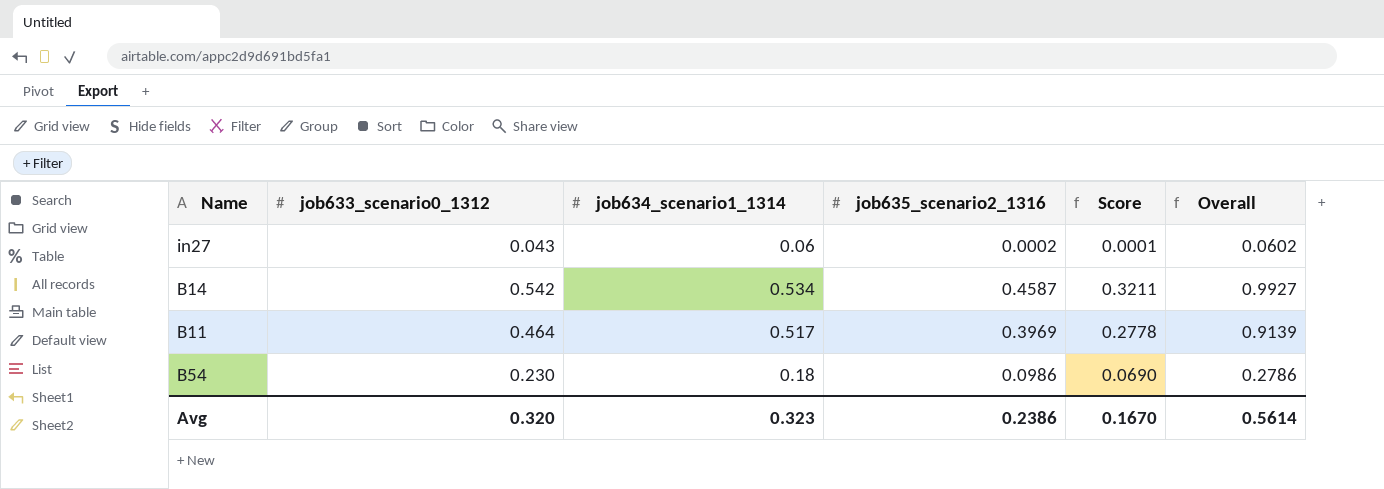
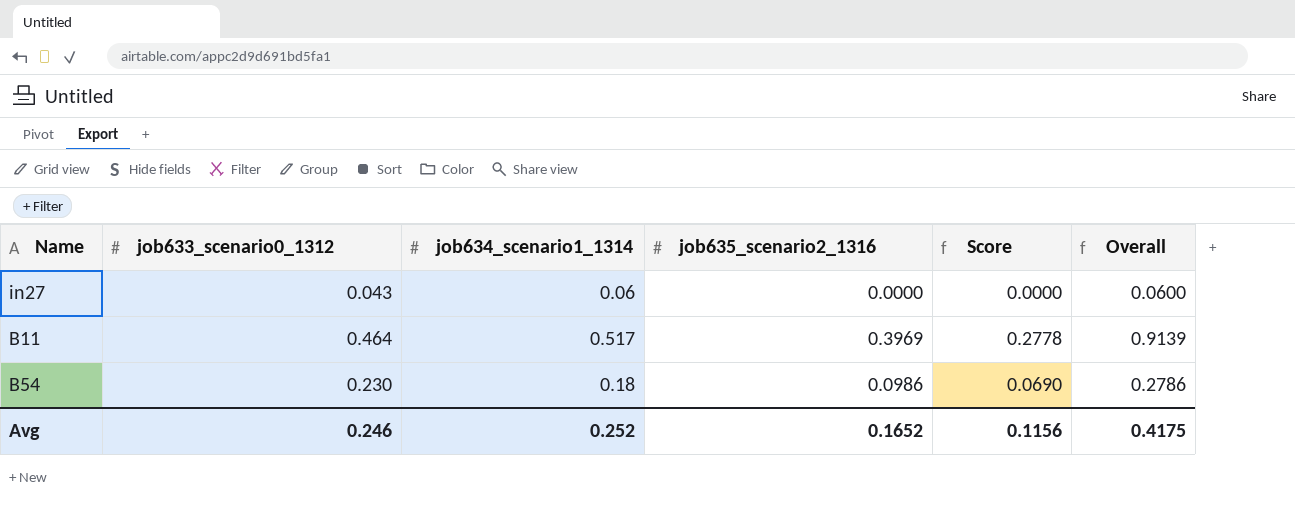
row B14: 0.542 | 0.534 | 0.4587 | 0.3211 | 0.9927 -> none
in27 | job635_scenario2_1316: 0.0002 -> 0.0000
in27 | Score: 0.0001 -> 0.0000
in27 | Overall: 0.0602 -> 0.0600
Avg | job633_scenario0_1312: 0.320 -> 0.246
Avg | job634_scenario1_1314: 0.323 -> 0.252
Avg | job635_scenario2_1316: 0.2386 -> 0.1652
Avg | Score: 0.1670 -> 0.1156
Avg | Overall: 0.5614 -> 0.4175

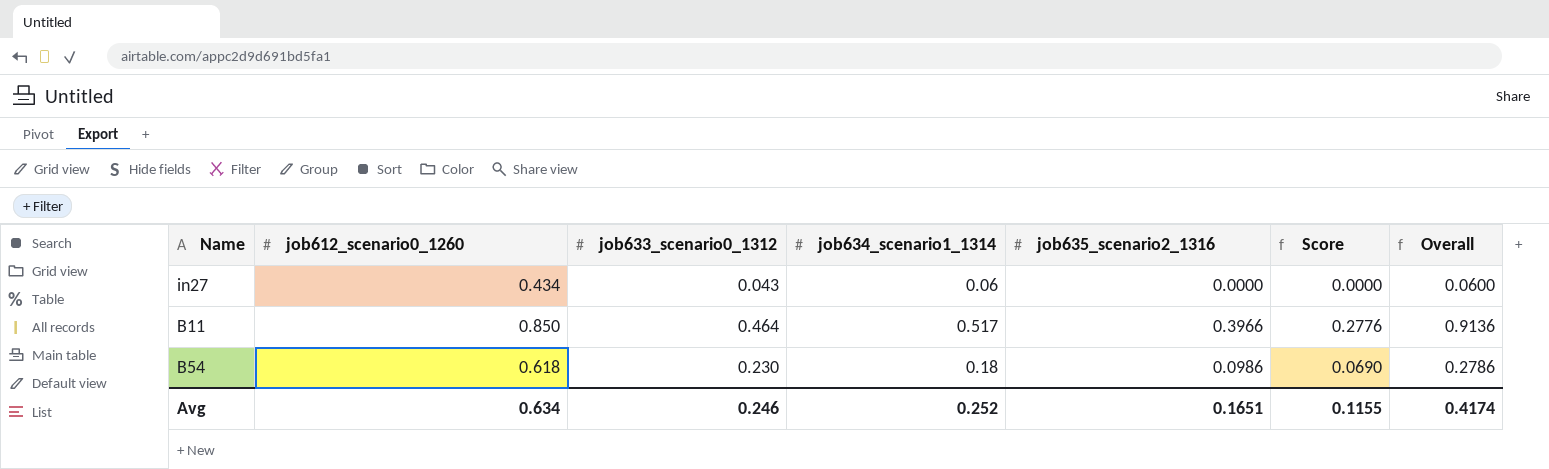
column job612_scenario0_1260 | position: none -> 2
B11 | job635_scenario2_1316: 0.3969 -> 0.3966
B11 | Score: 0.2778 -> 0.2776
B11 | Overall: 0.9139 -> 0.9136
Avg | job635_scenario2_1316: 0.1652 -> 0.1651
Avg | Score: 0.1156 -> 0.1155
Avg | Overall: 0.4175 -> 0.4174

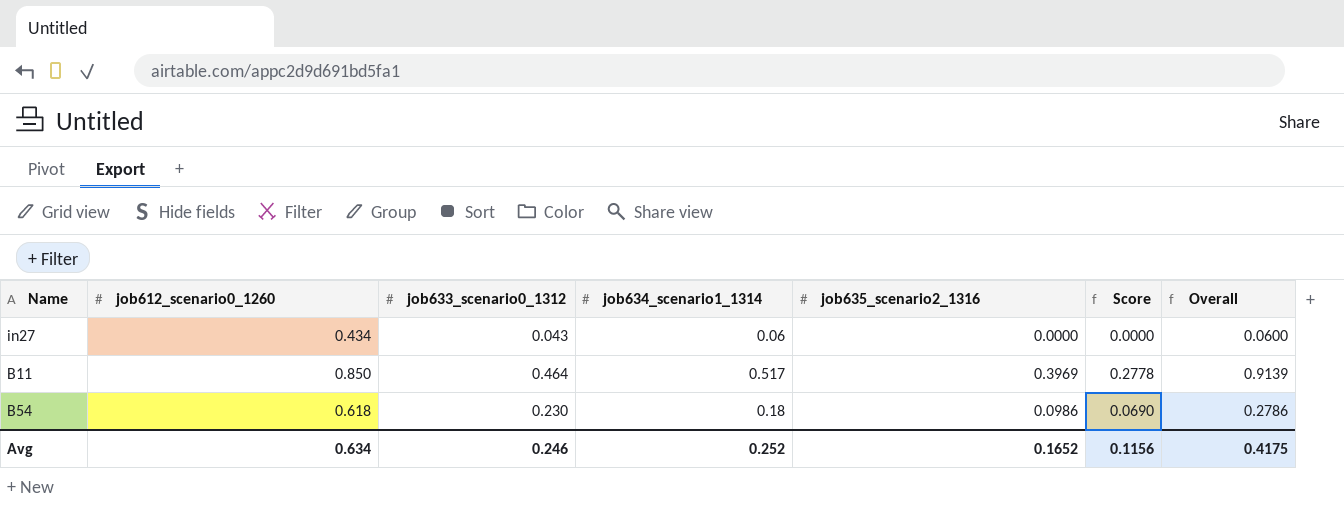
B11 | job635_scenario2_1316: 0.3966 -> 0.3969
B11 | Score: 0.2776 -> 0.2778
B11 | Overall: 0.9136 -> 0.9139
Avg | job635_scenario2_1316: 0.1651 -> 0.1652
Avg | Score: 0.1155 -> 0.1156
Avg | Overall: 0.4174 -> 0.4175

